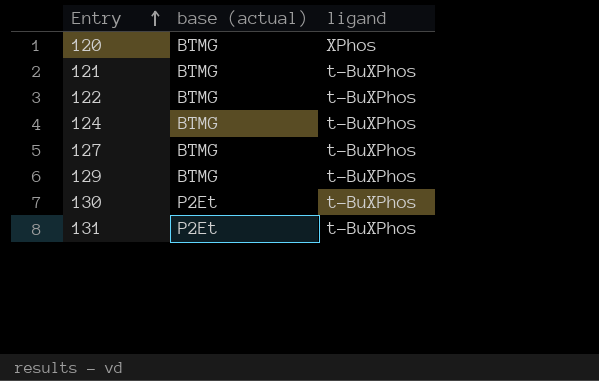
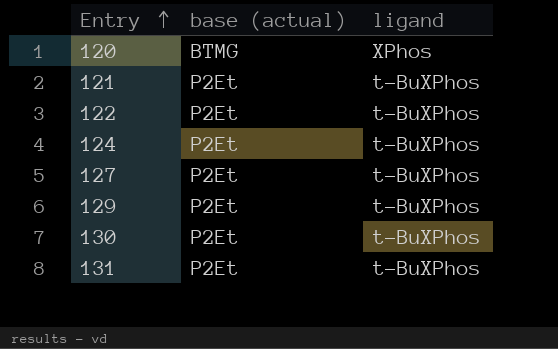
121 | base (actual): BTMG -> P2Et
122 | base (actual): BTMG -> P2Et
124 | base (actual): BTMG -> P2Et
127 | base (actual): BTMG -> P2Et
129 | base (actual): BTMG -> P2Et

